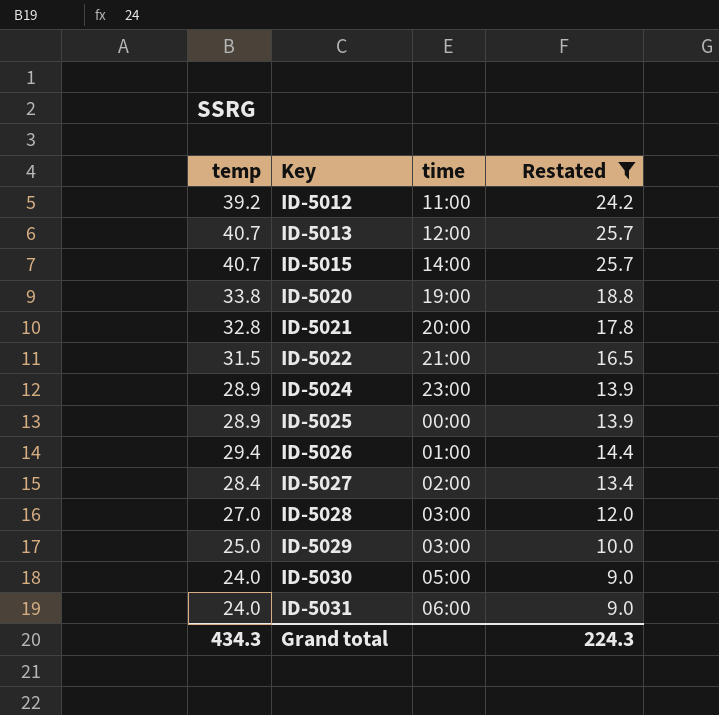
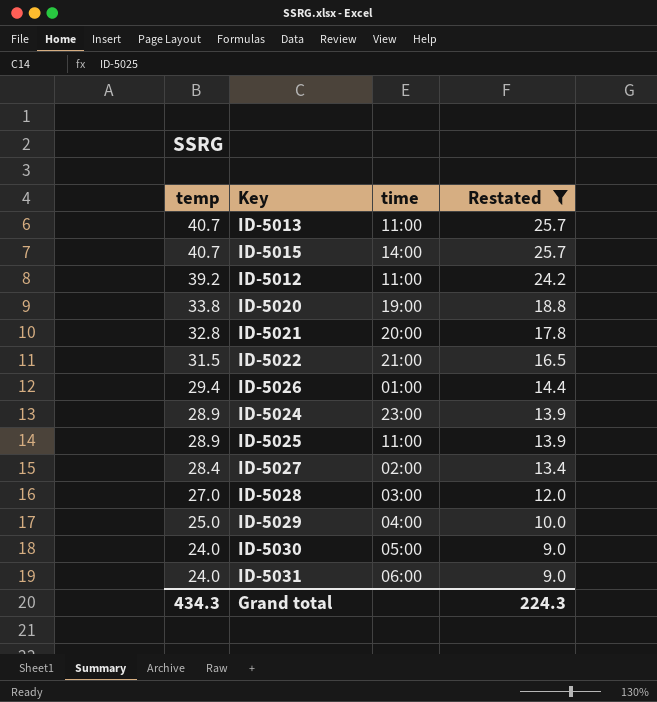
row order: Key ascending -> temp descending
ID-5013 | time: 12:00 -> 11:00
ID-5025 | time: 00:00 -> 11:00
ID-5029 | time: 03:00 -> 04:00

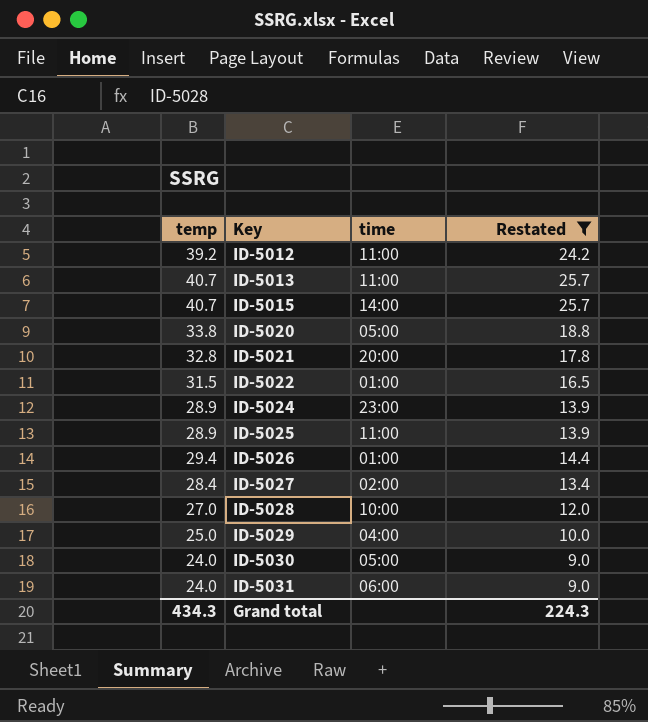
row order: temp descending -> Key ascending
ID-5020 | time: 19:00 -> 05:00
ID-5022 | time: 21:00 -> 01:00
ID-5028 | time: 03:00 -> 10:00

